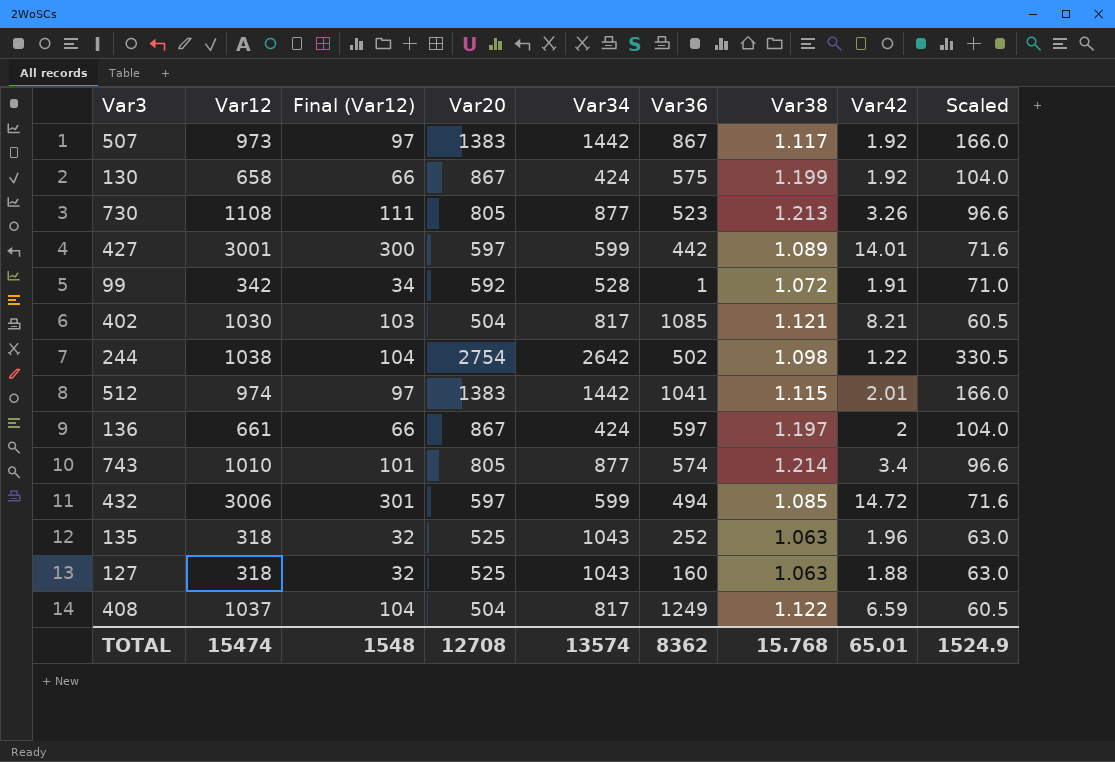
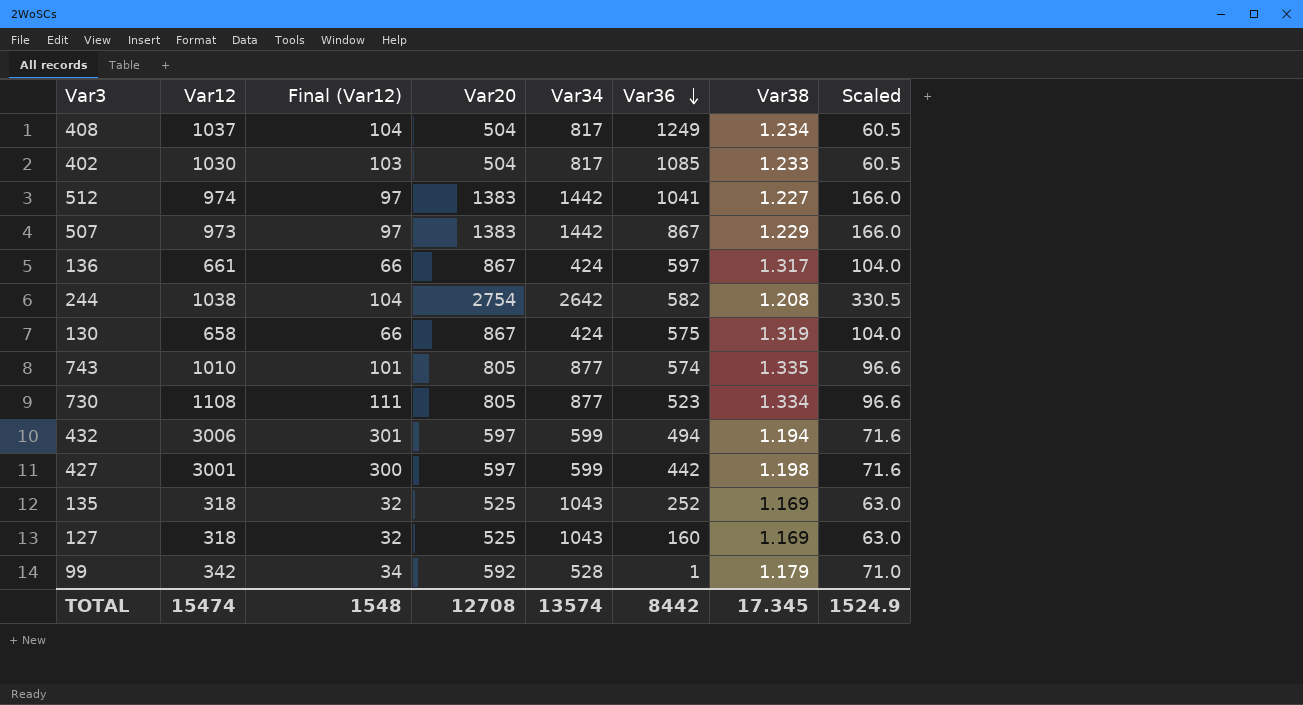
row order: none -> Var36 descending
column Var42 | position: 8 -> none
408 | Var38: 1.122 -> 1.234
402 | Var38: 1.121 -> 1.233
512 | Var38: 1.115 -> 1.227
507 | Var38: 1.117 -> 1.229
136 | Var38: 1.197 -> 1.317
244 | Var36: 502 -> 582
244 | Var38: 1.098 -> 1.208
130 | Var38: 1.199 -> 1.319
743 | Var38: 1.214 -> 1.335
730 | Var38: 1.213 -> 1.334
432 | Var38: 1.085 -> 1.194
427 | Var38: 1.089 -> 1.198
135 | Var38: 1.063 -> 1.169
127 | Var38: 1.063 -> 1.169
99 | Var38: 1.072 -> 1.179
TOTAL | Var36: 8362 -> 8442
TOTAL | Var38: 15.768 -> 17.345

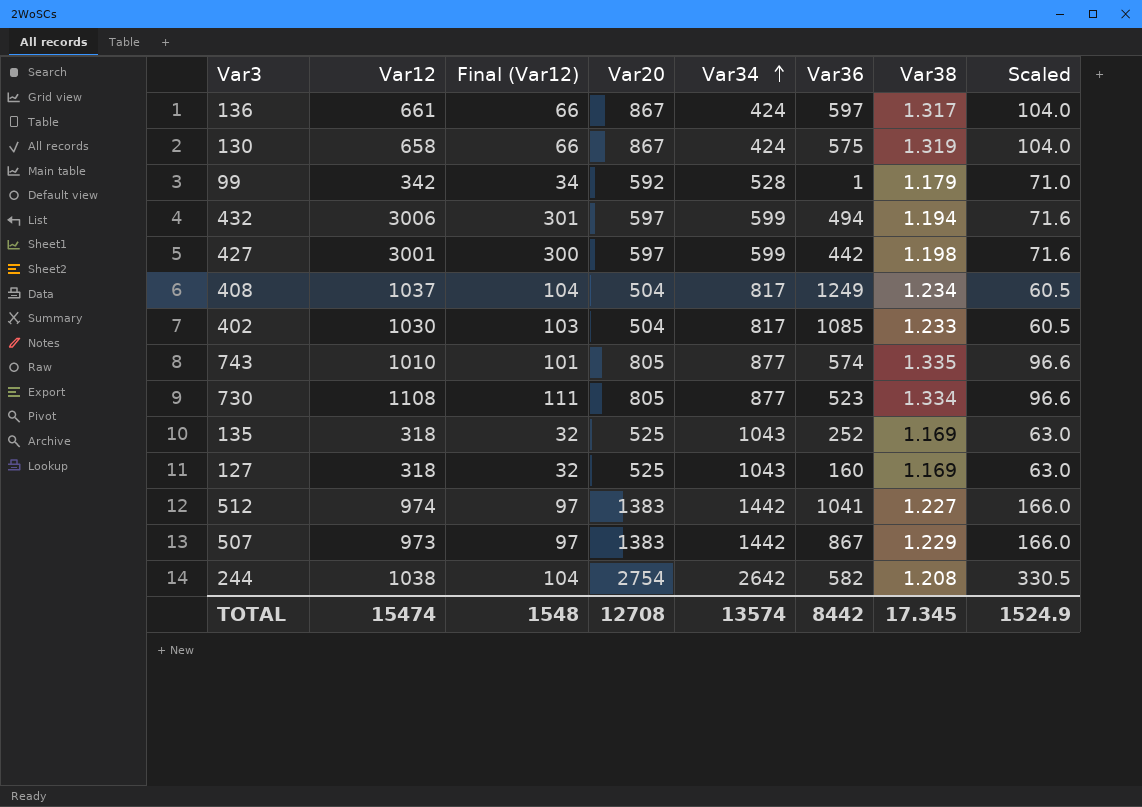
row order: Var36 descending -> Var34 ascending

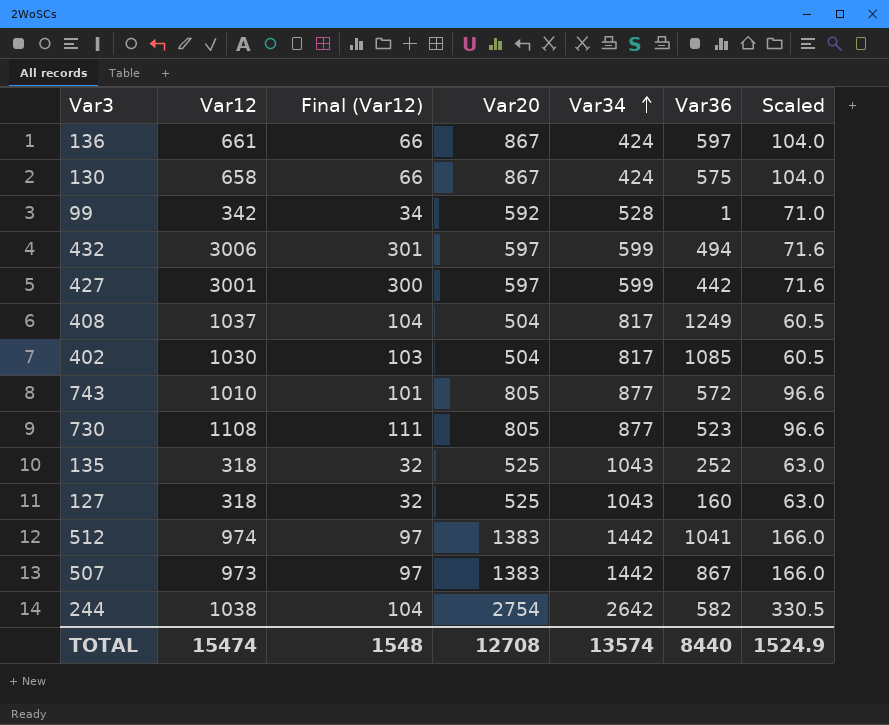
column Var38 | position: 7 -> none
743 | Var36: 574 -> 572
TOTAL | Var36: 8442 -> 8440

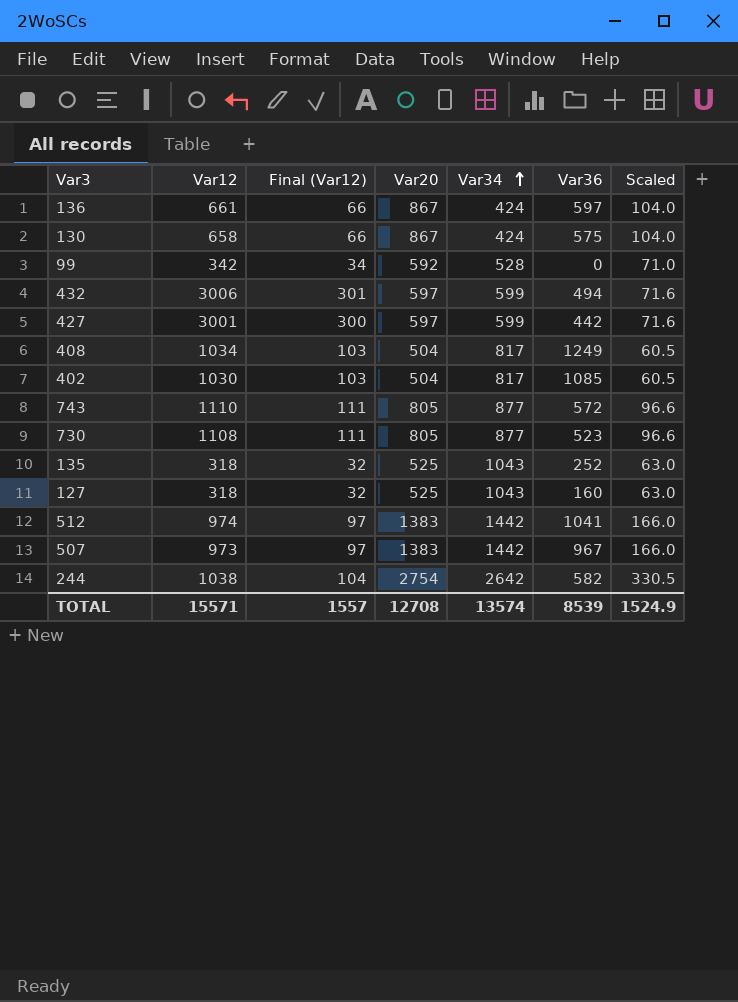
99 | Var36: 1 -> 0
408 | Var12: 1037 -> 1034
408 | Final (Var12): 104 -> 103
743 | Var12: 1010 -> 1110
743 | Final (Var12): 101 -> 111
507 | Var36: 867 -> 967
TOTAL | Var12: 15474 -> 15571
TOTAL | Final (Var12): 1548 -> 1557
TOTAL | Var36: 8440 -> 8539

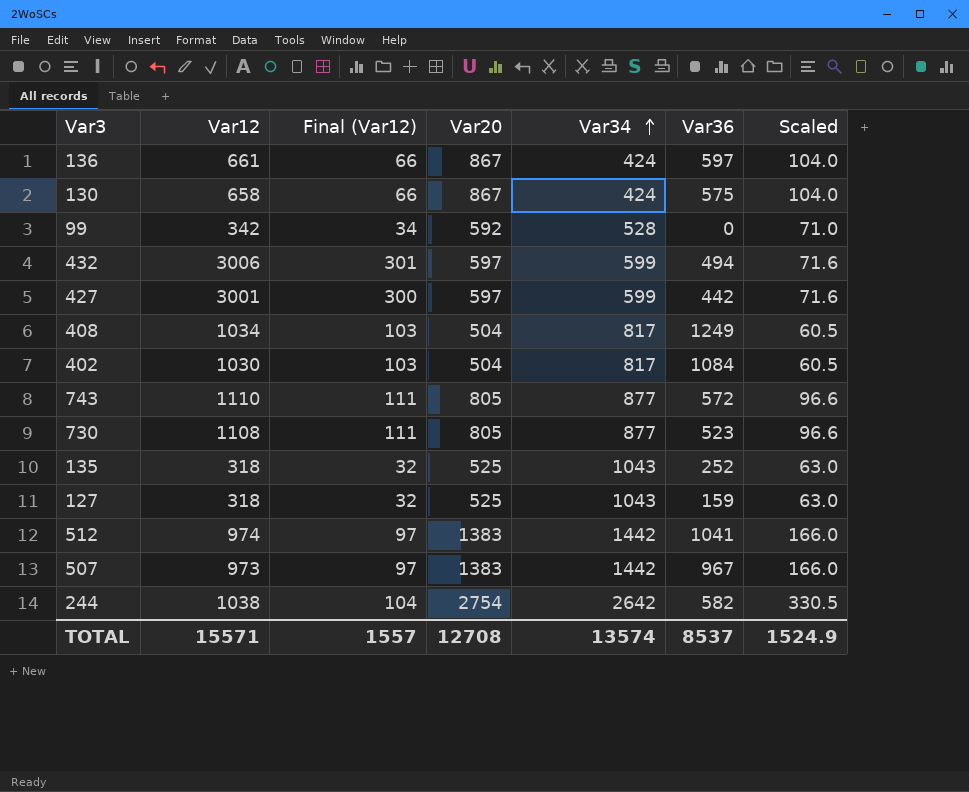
402 | Var36: 1085 -> 1084
127 | Var36: 160 -> 159
TOTAL | Var36: 8539 -> 8537

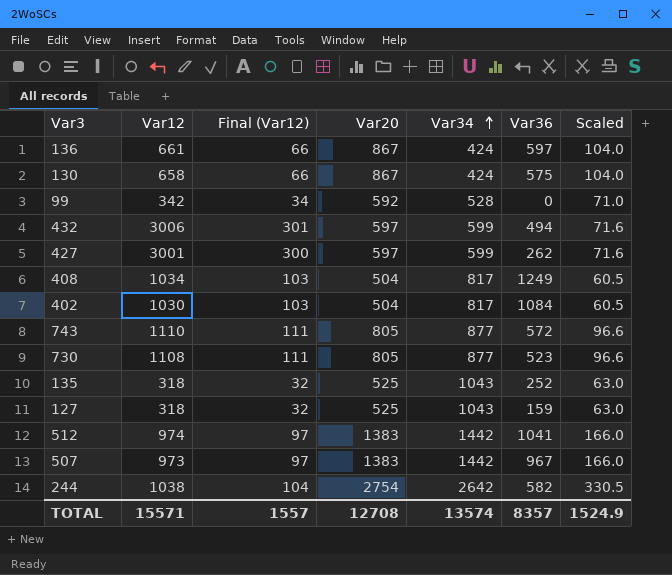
427 | Var36: 442 -> 262
TOTAL | Var36: 8537 -> 8357

